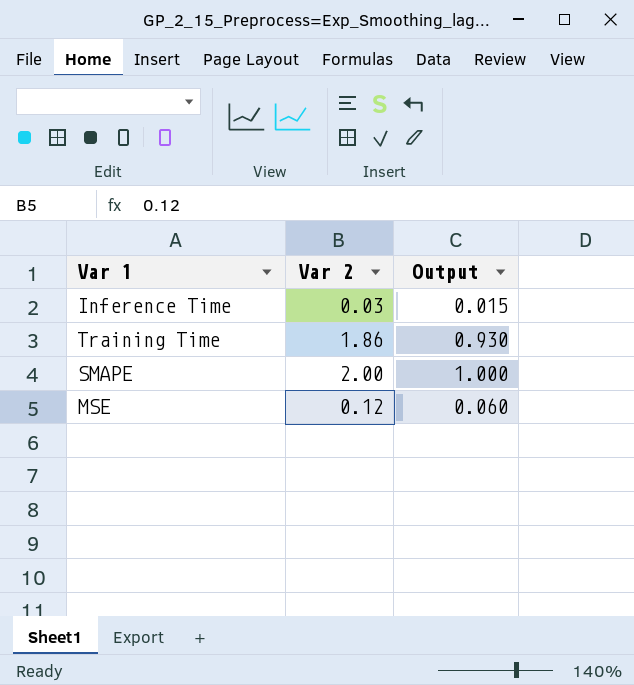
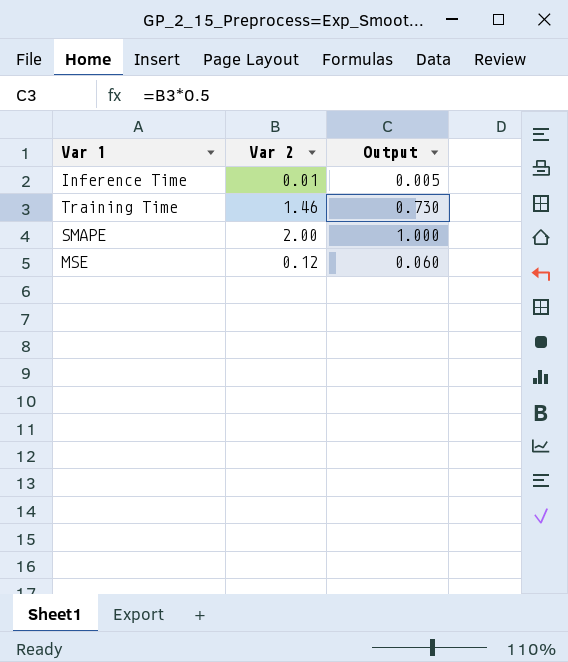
Inference Time | Var 2: 0.03 -> 0.01
Inference Time | Output: 0.015 -> 0.005
Training Time | Var 2: 1.86 -> 1.46
Training Time | Output: 0.930 -> 0.730

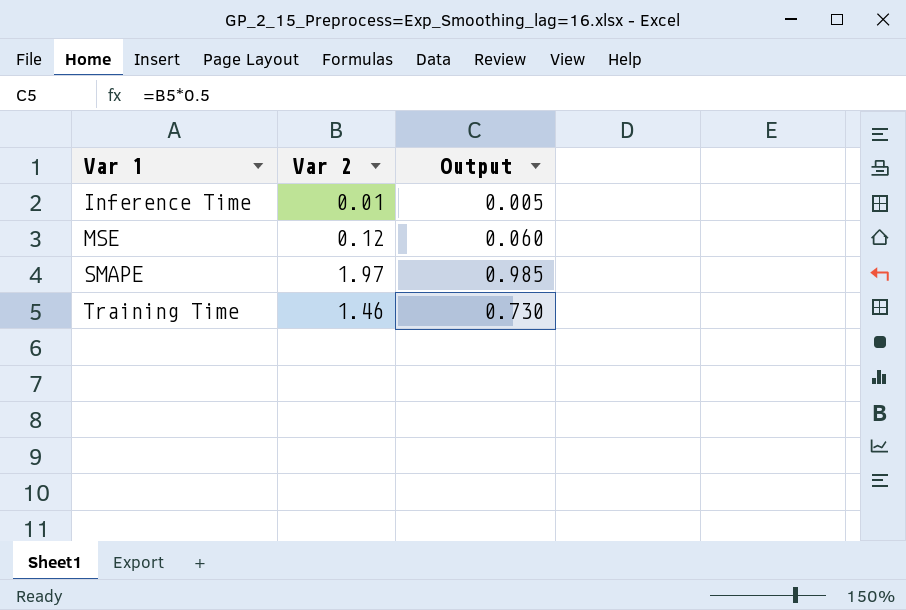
row order: none -> Var 1 ascending
SMAPE | Var 2: 2.00 -> 1.97
SMAPE | Output: 1.000 -> 0.985

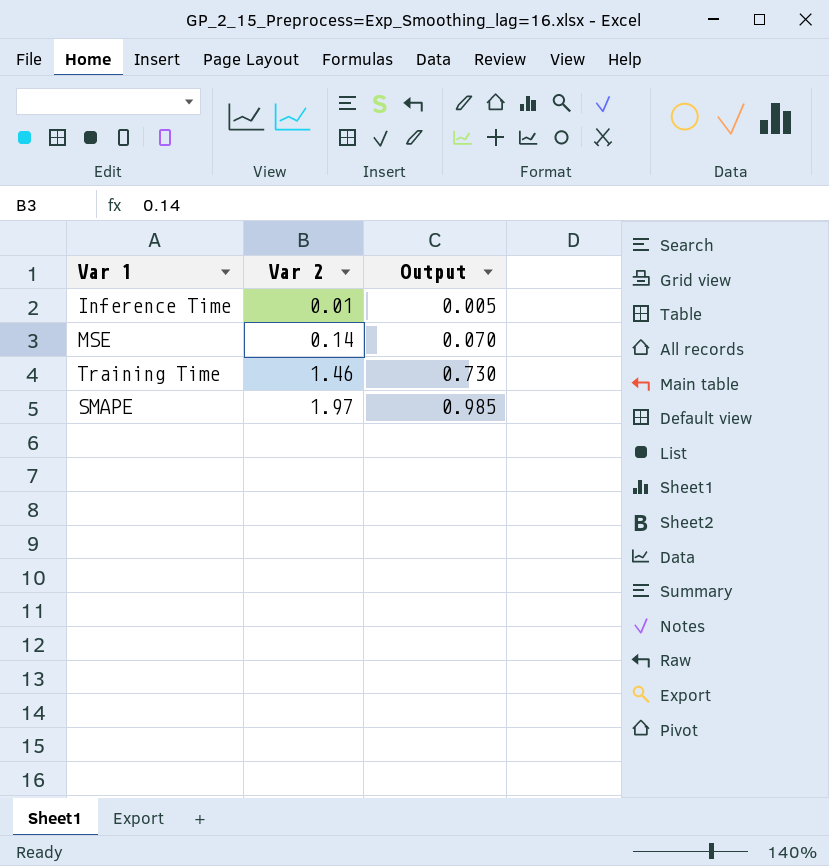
row order: Var 1 ascending -> Var 2 ascending
MSE | Var 2: 0.12 -> 0.14
MSE | Output: 0.060 -> 0.070

